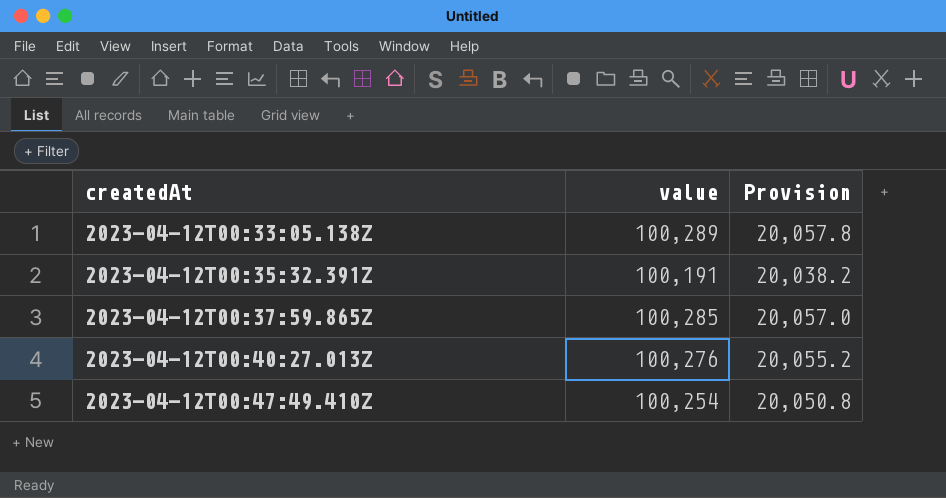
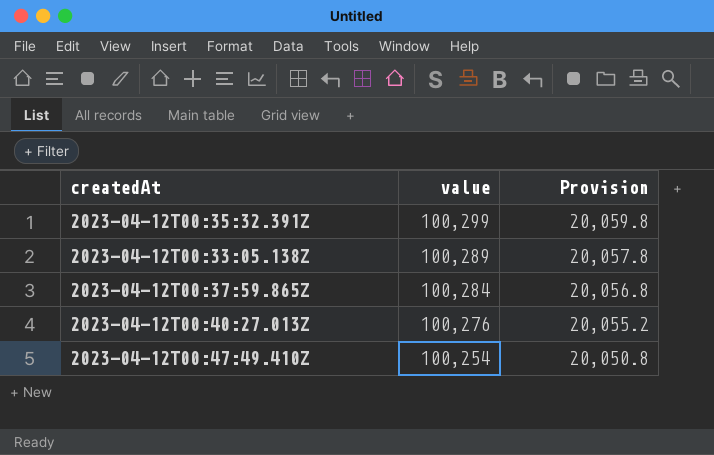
row order: createdAt ascending -> value descending
2023-04-12T00:35:32.391Z | value: 100,191 -> 100,299
2023-04-12T00:35:32.391Z | Provision: 20,038.2 -> 20,059.8
2023-04-12T00:37:59.865Z | value: 100,285 -> 100,284
2023-04-12T00:37:59.865Z | Provision: 20,057.0 -> 20,056.8

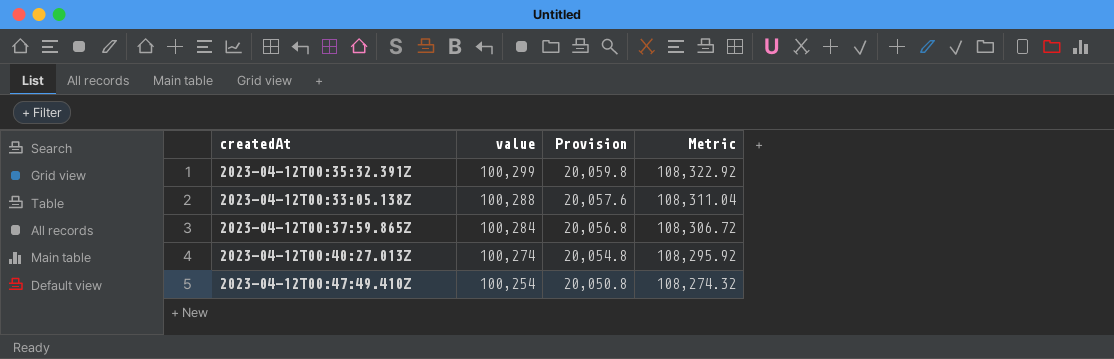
column Metric | formula: none -> [value] * 1.08
2023-04-12T00:33:05.138Z | value: 100,289 -> 100,288
2023-04-12T00:33:05.138Z | Provision: 20,057.8 -> 20,057.6
2023-04-12T00:40:27.013Z | value: 100,276 -> 100,274
2023-04-12T00:40:27.013Z | Provision: 20,055.2 -> 20,054.8

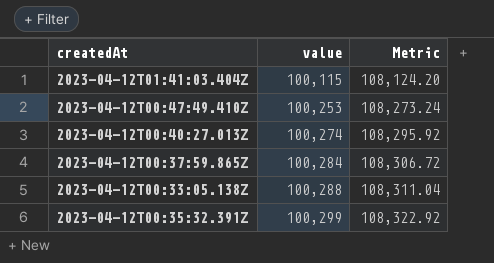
row order: value descending -> value ascending
column Provision | formula: [value] * 0.2 -> none
row 2023-04-12T01:41:03.404Z: none -> 100,115 | 108,124.20
2023-04-12T00:47:49.410Z | value: 100,254 -> 100,253
2023-04-12T00:47:49.410Z | Metric: 108,274.32 -> 108,273.24

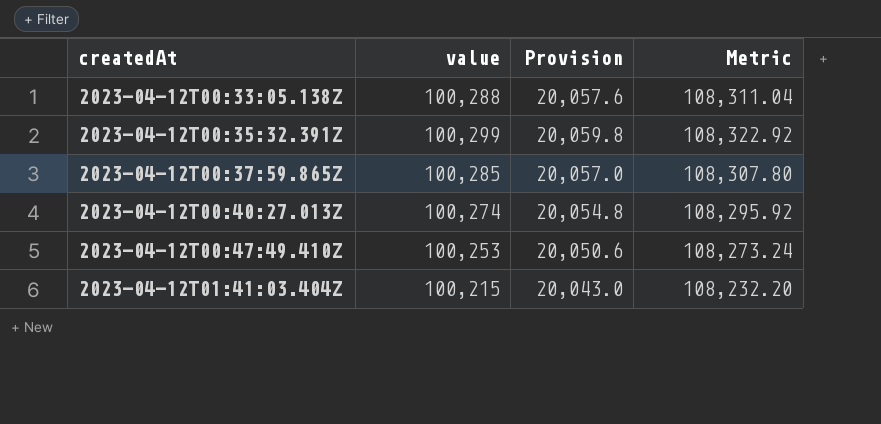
row order: value ascending -> createdAt ascending
column Provision | formula: none -> [value] * 0.2
2023-04-12T00:37:59.865Z | value: 100,284 -> 100,285
2023-04-12T00:37:59.865Z | Metric: 108,306.72 -> 108,307.80
2023-04-12T01:41:03.404Z | value: 100,115 -> 100,215
2023-04-12T01:41:03.404Z | Metric: 108,124.20 -> 108,232.20

